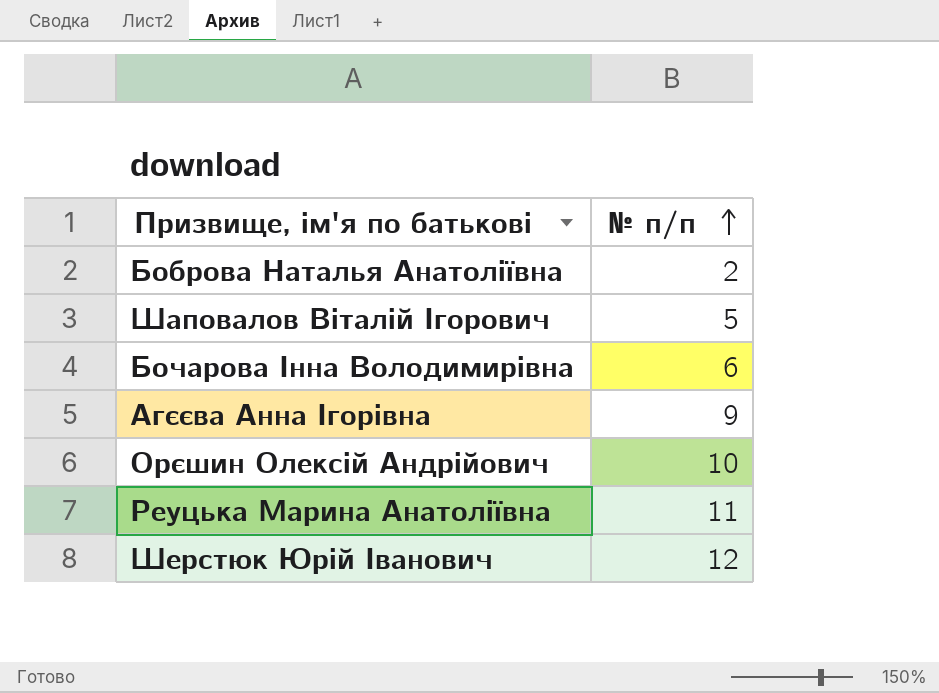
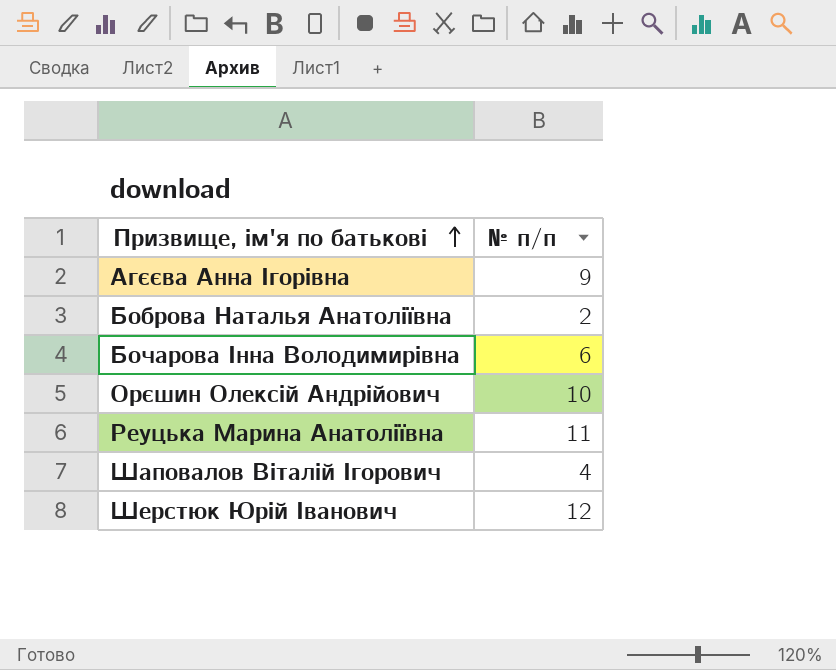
row order: № п/п ascending -> Призвище, ім'я по батькові ascending
Шаповалов Віталій Ігорович | № п/п: 5 -> 4

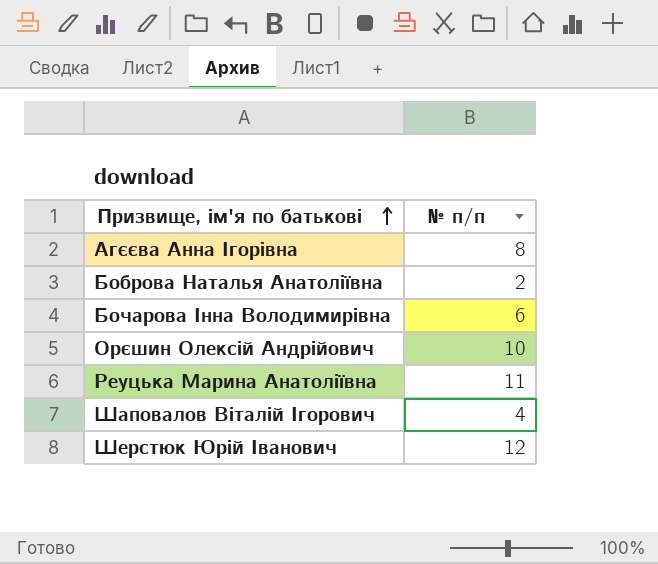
Агєєва Анна Ігорівна | № п/п: 9 -> 8

